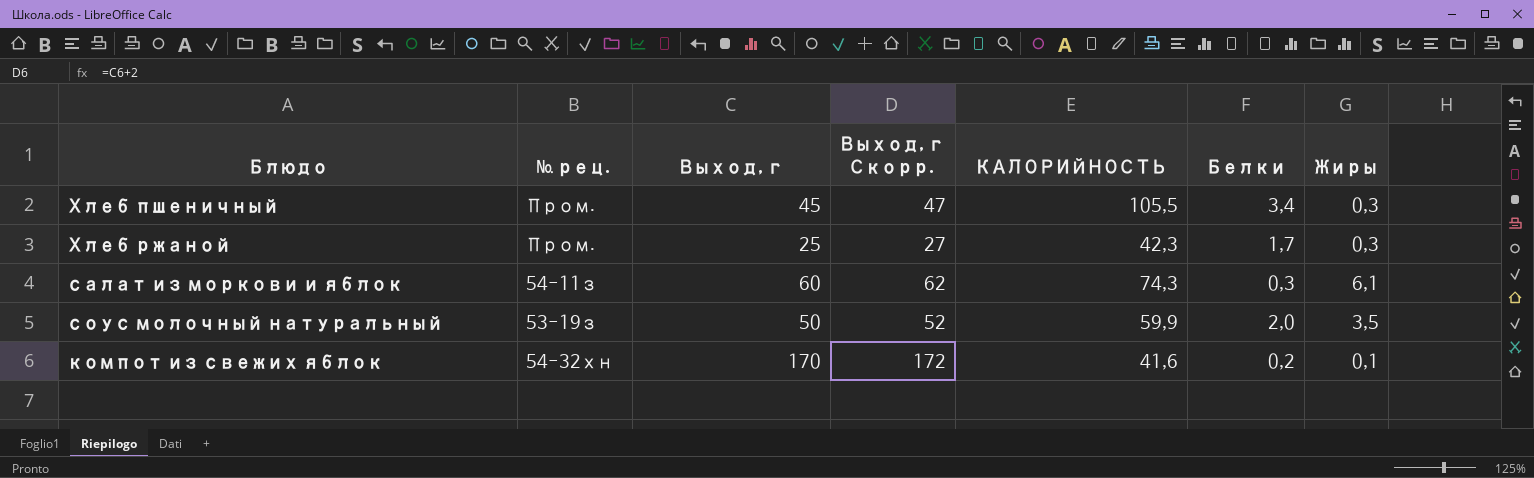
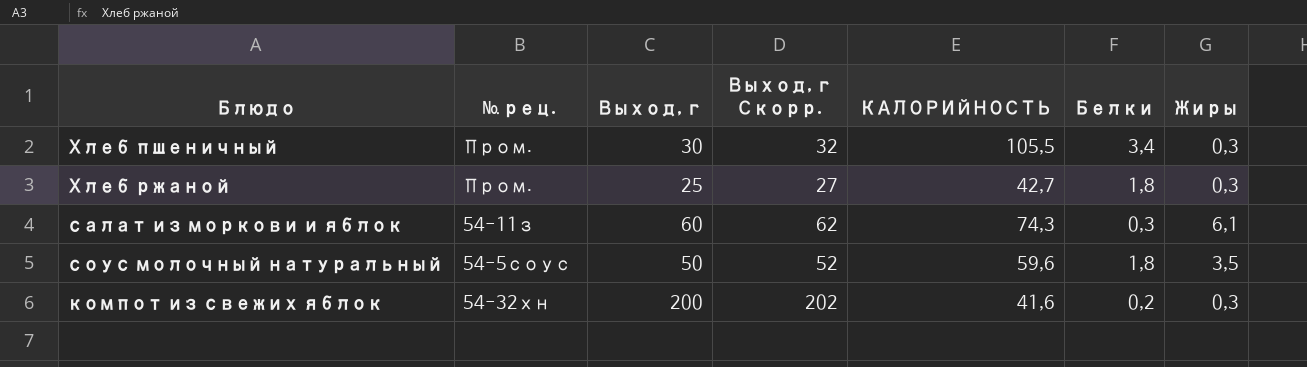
Хлеб пшеничный | Выход, г: 45 -> 30
Хлеб пшеничный | Выход, г Скорр.: 47 -> 32
Хлеб ржаной | КАЛОРИЙНОСТЬ: 42,3 -> 42,7
Хлеб ржаной | Белки: 1,7 -> 1,8
соус молочный натуральный | № рец.: 53-19з -> 54-5соус
соус молочный натуральный | КАЛОРИЙНОСТЬ: 59,9 -> 59,6
соус молочный натуральный | Белки: 2,0 -> 1,8
компот из свежих яблок | Выход, г: 170 -> 200
компот из свежих яблок | Выход, г Скорр.: 172 -> 202
компот из свежих яблок | Жиры: 0,1 -> 0,3

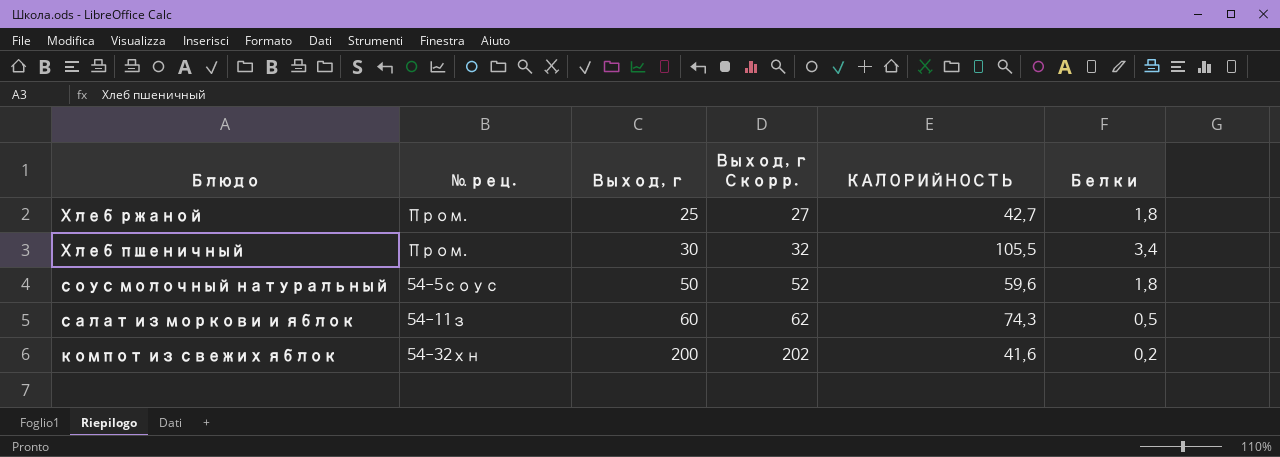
row order: none -> Блюдо descending
column Жиры | position: 7 -> none
салат из моркови и яблок | Белки: 0,3 -> 0,5

